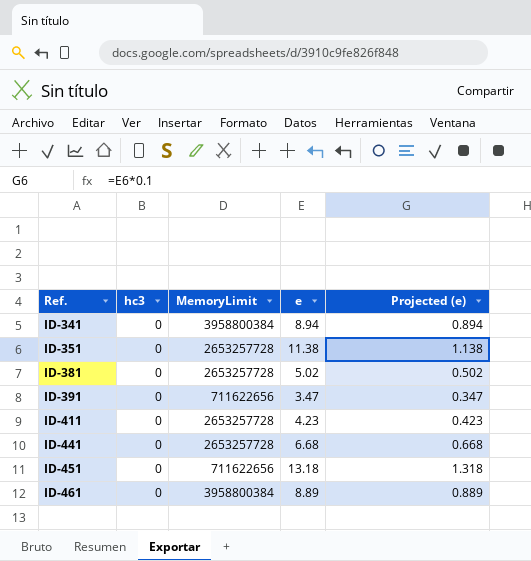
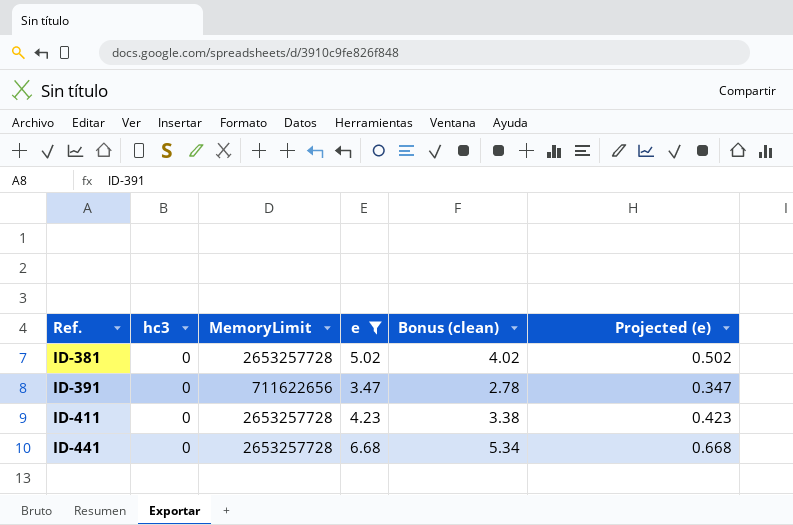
filter: none -> e <= 6.68
column Bonus (clean) | formula: none -> [e] * 0.8

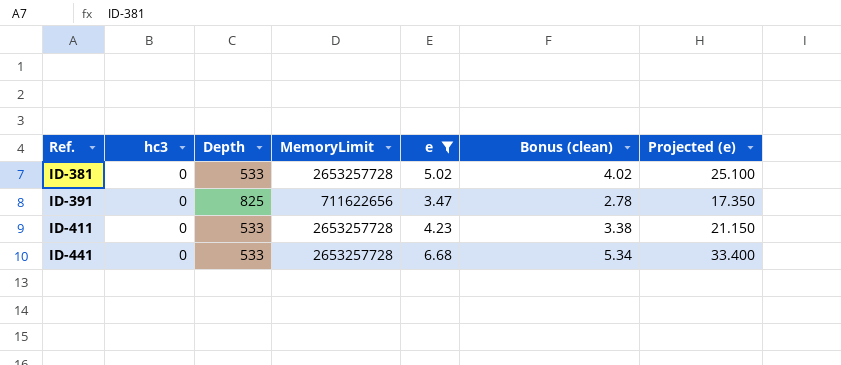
column Depth | position: none -> 3
column Projected (e) | formula: [e] * 0.1 -> [e] * 5

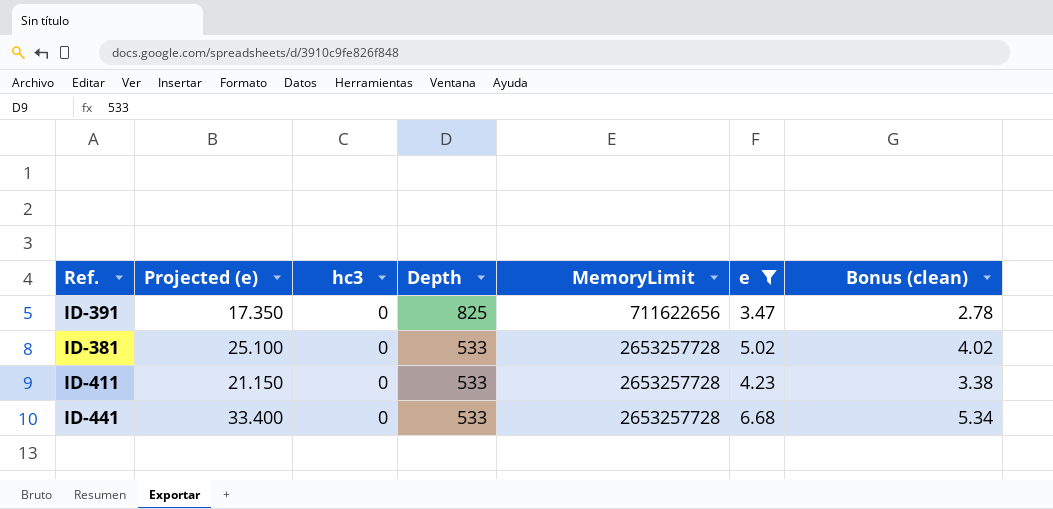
row order: Ref. ascending -> Depth descending
column Projected (e) | position: 7 -> 2

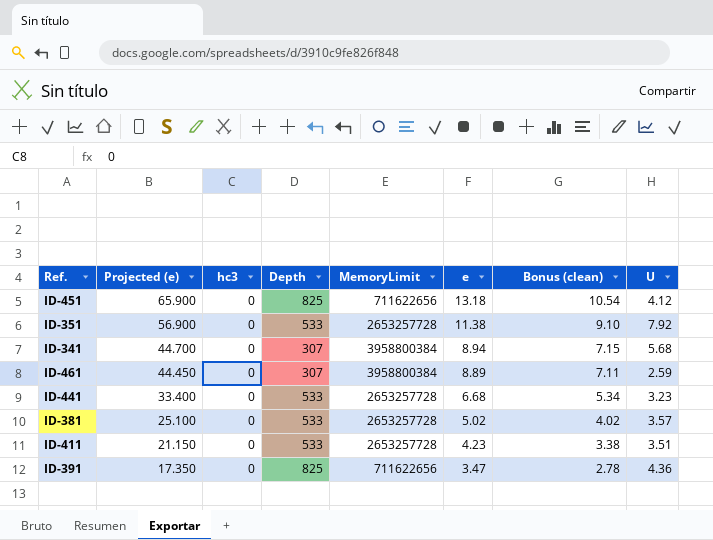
filter: e <= 6.68 -> none
row order: Depth descending -> Projected (e) descending
column U | position: none -> 8

